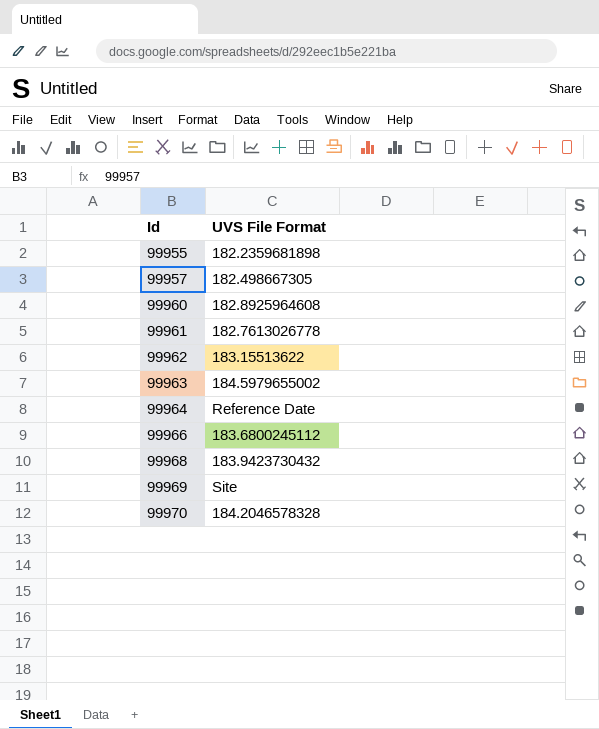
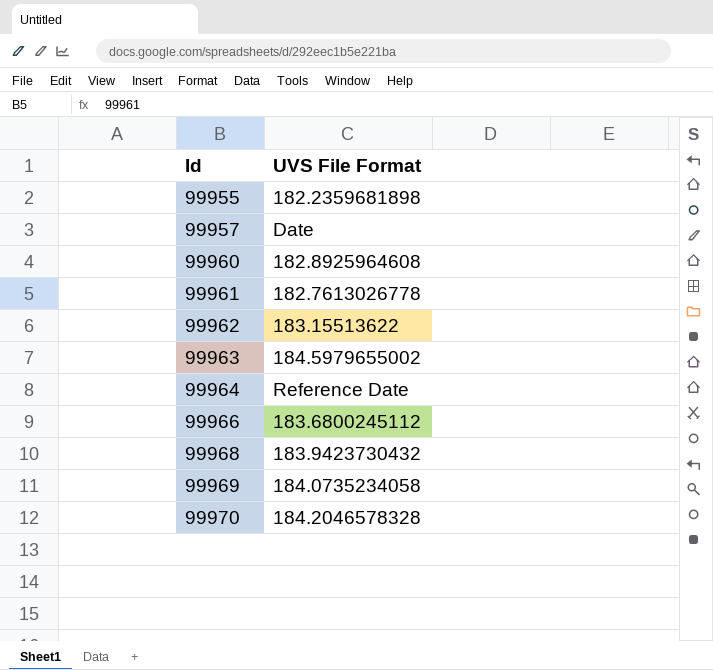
99957 | UVS File Format: 182.498667305 -> Date
99969 | UVS File Format: Site -> 184.0735234058

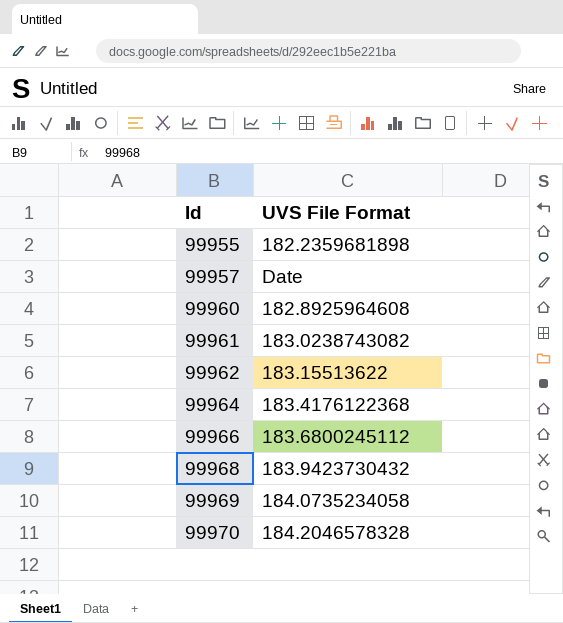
row 99963: 184.5979655002 -> none
99961 | UVS File Format: 182.7613026778 -> 183.0238743082
99964 | UVS File Format: Reference Date -> 183.4176122368

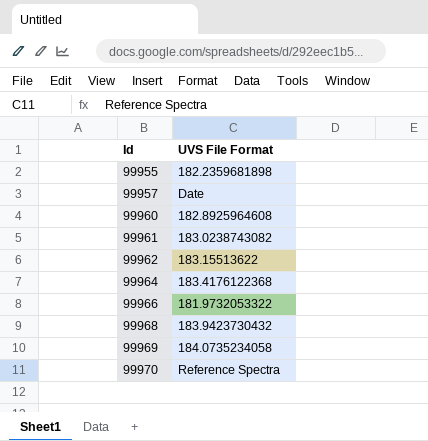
99966 | UVS File Format: 183.6800245112 -> 181.9732053322
99970 | UVS File Format: 184.2046578328 -> Reference Spectra

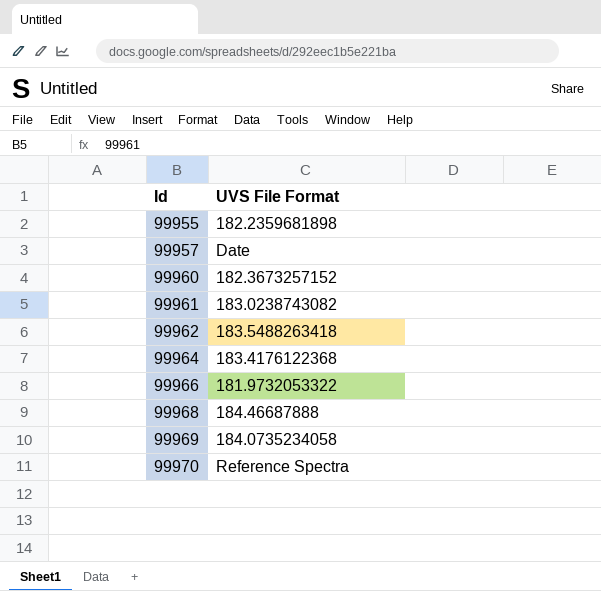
99960 | UVS File Format: 182.8925964608 -> 182.3673257152
99962 | UVS File Format: 183.15513622 -> 183.5488263418
99968 | UVS File Format: 183.9423730432 -> 184.46687888

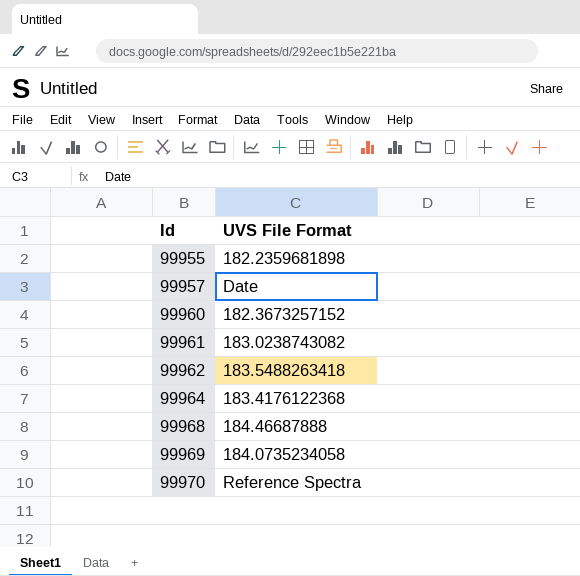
row 99966: 181.9732053322 -> none

